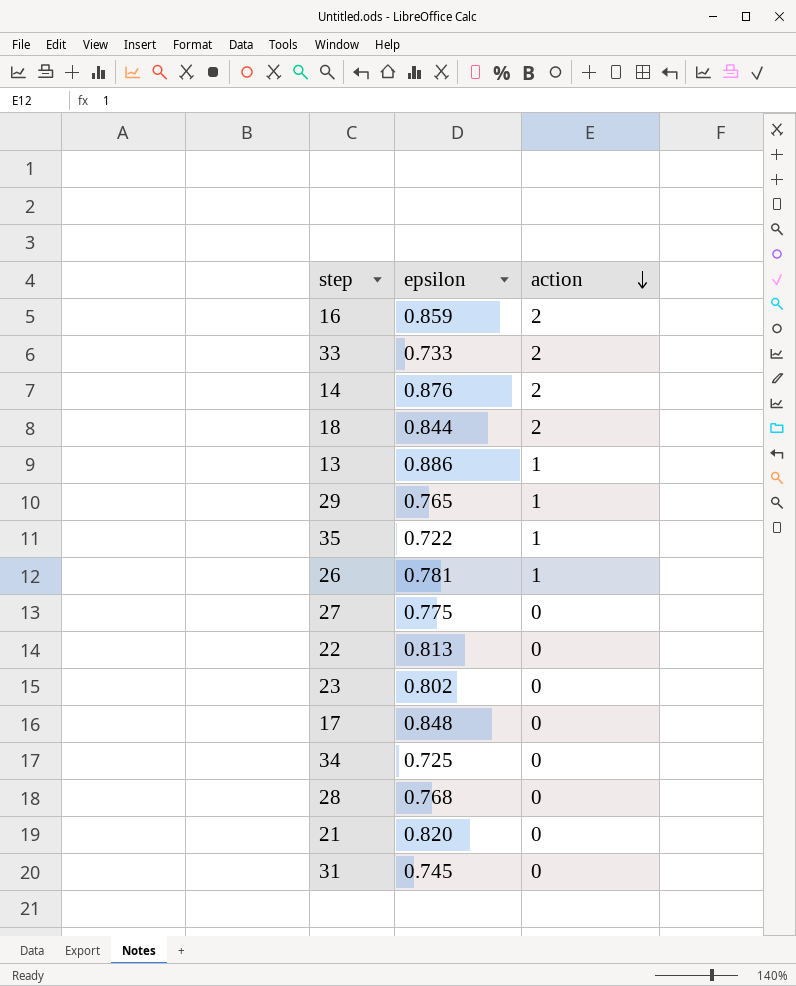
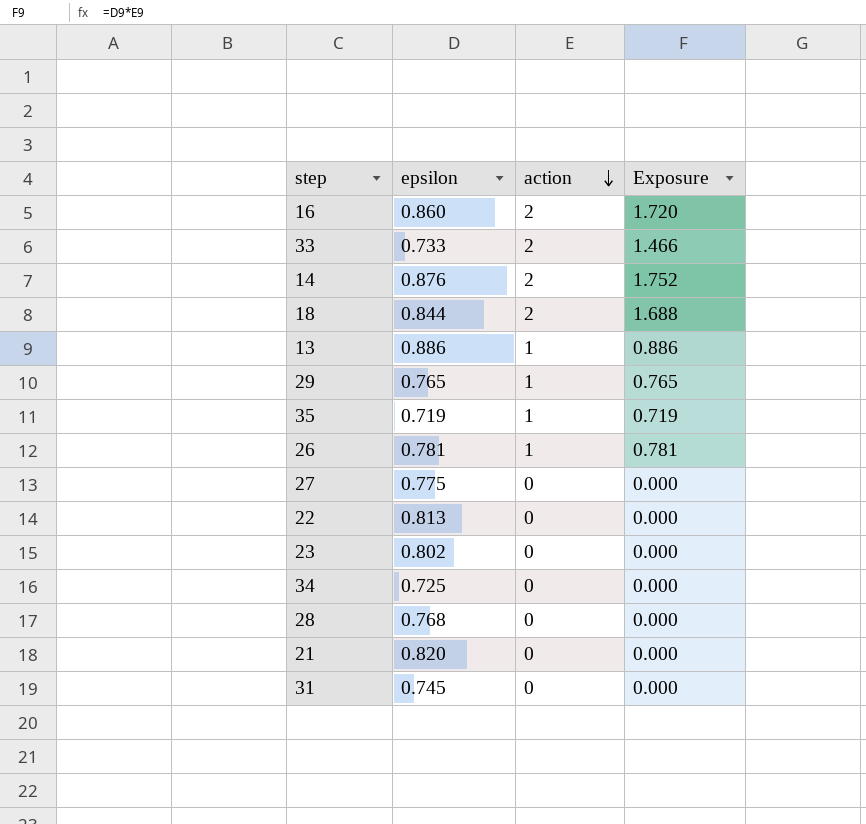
column Exposure | formula: none -> [epsilon] * [action]
row 17: 0.848 | 0 -> none
16 | epsilon: 0.859 -> 0.860
35 | epsilon: 0.722 -> 0.719

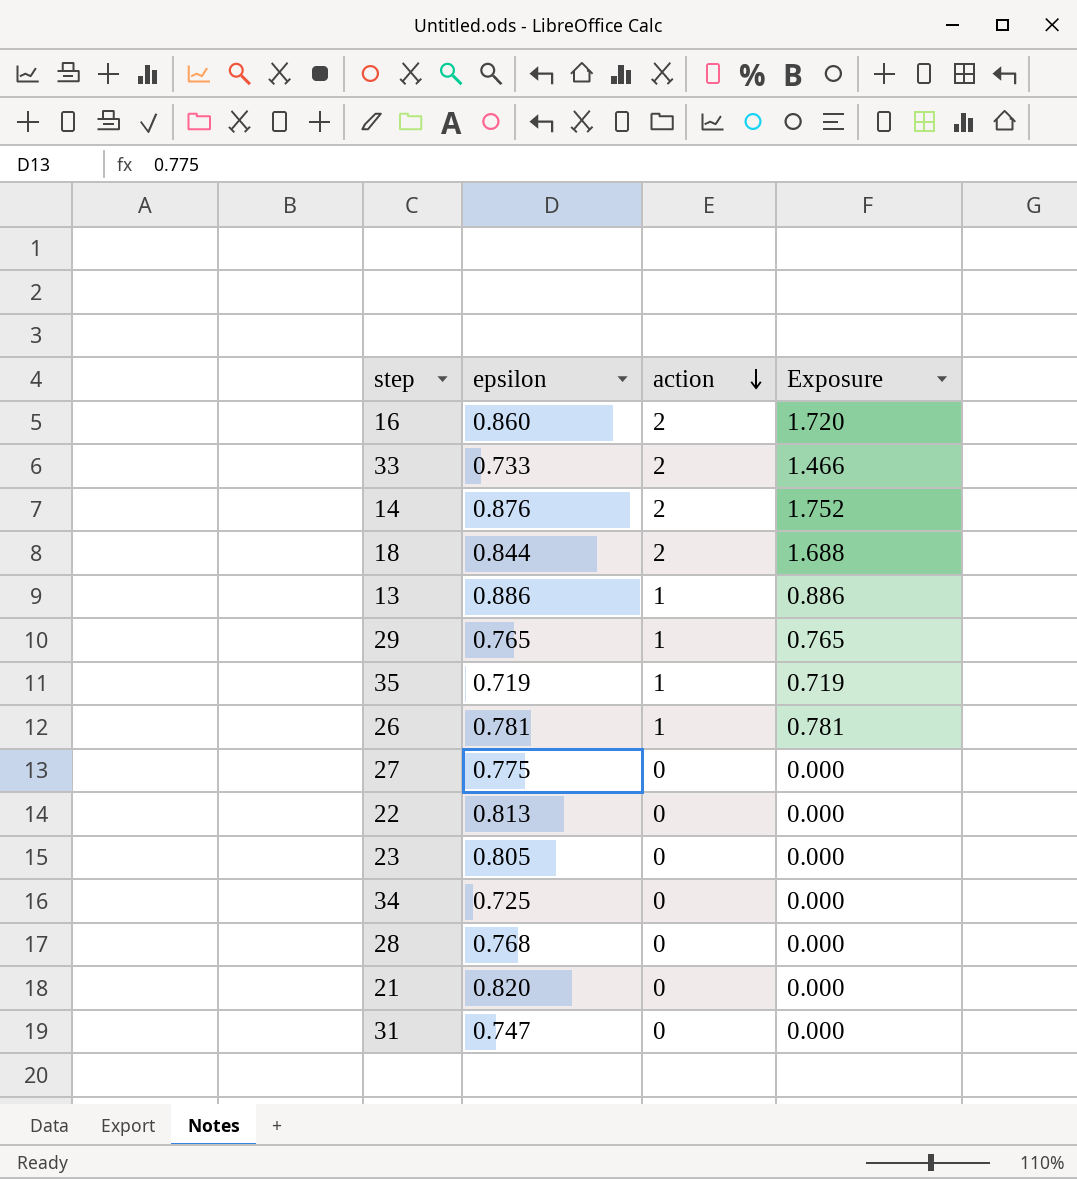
23 | epsilon: 0.802 -> 0.805
31 | epsilon: 0.745 -> 0.747

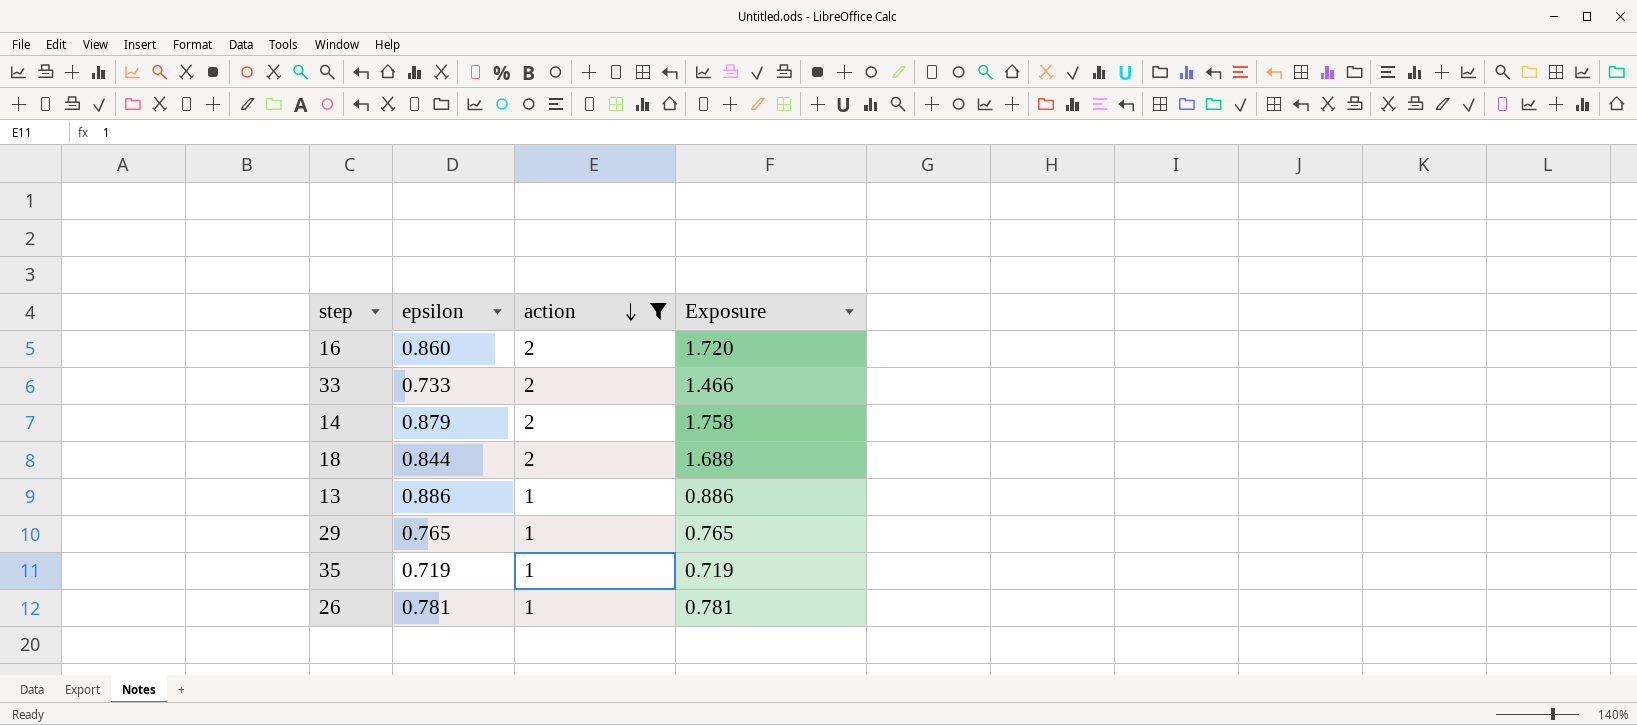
filter: none -> action != 0
14 | epsilon: 0.876 -> 0.879
14 | Exposure: 1.752 -> 1.758

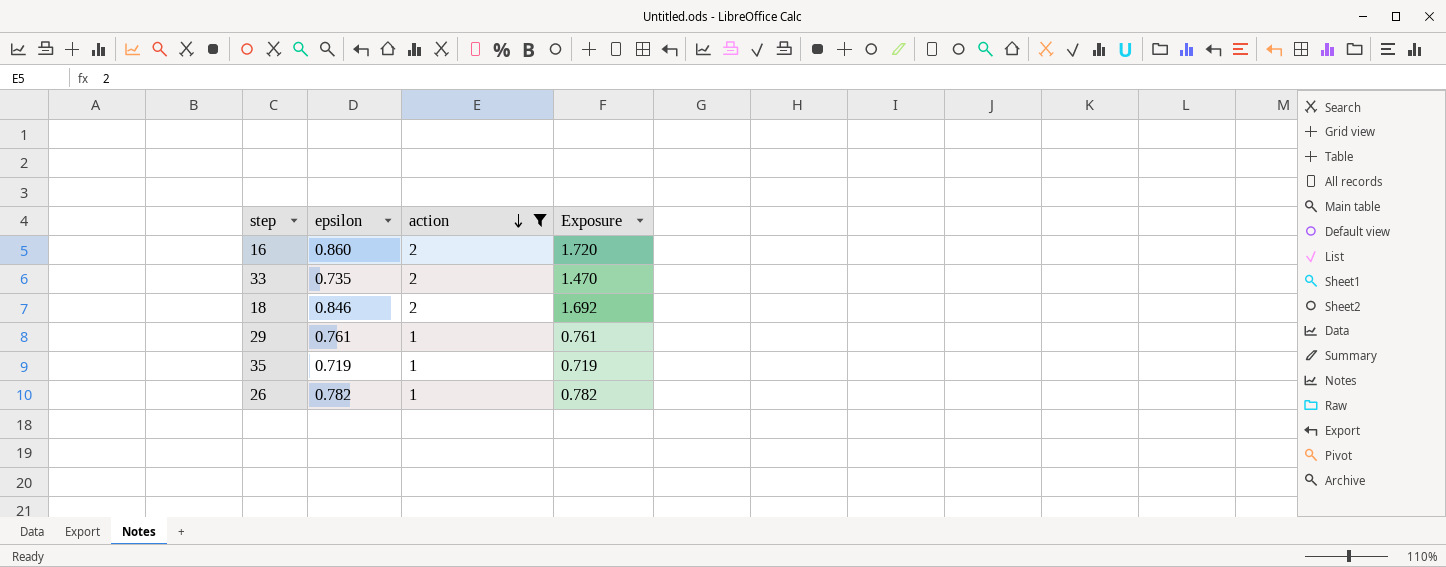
row 14: 0.879 | 2 | 1.758 -> none
row 13: 0.886 | 1 | 0.886 -> none
33 | epsilon: 0.733 -> 0.735
33 | Exposure: 1.466 -> 1.470
18 | epsilon: 0.844 -> 0.846
18 | Exposure: 1.688 -> 1.692
29 | epsilon: 0.765 -> 0.761
29 | Exposure: 0.765 -> 0.761
26 | epsilon: 0.781 -> 0.782
26 | Exposure: 0.781 -> 0.782

